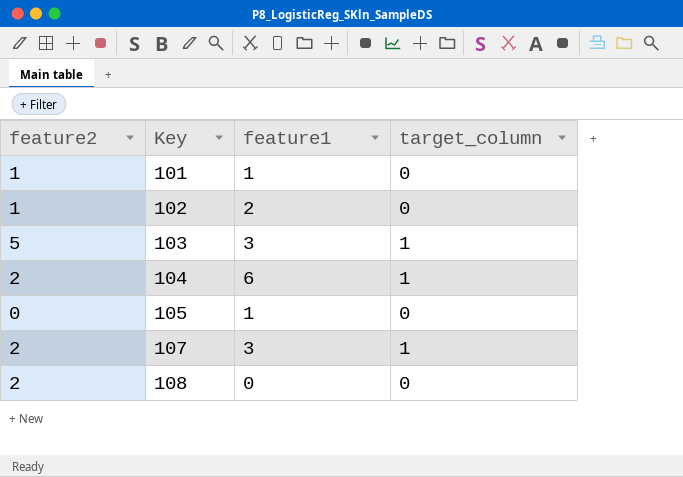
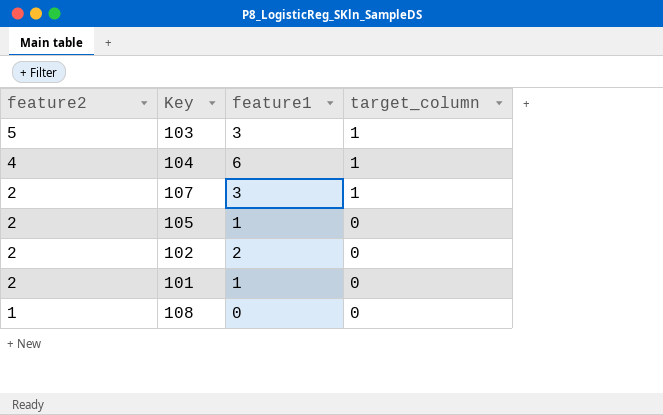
row order: Key ascending -> feature2 descending
104 | feature2: 2 -> 4
105 | feature2: 0 -> 2
102 | feature2: 1 -> 2
101 | feature2: 1 -> 2
108 | feature2: 2 -> 1

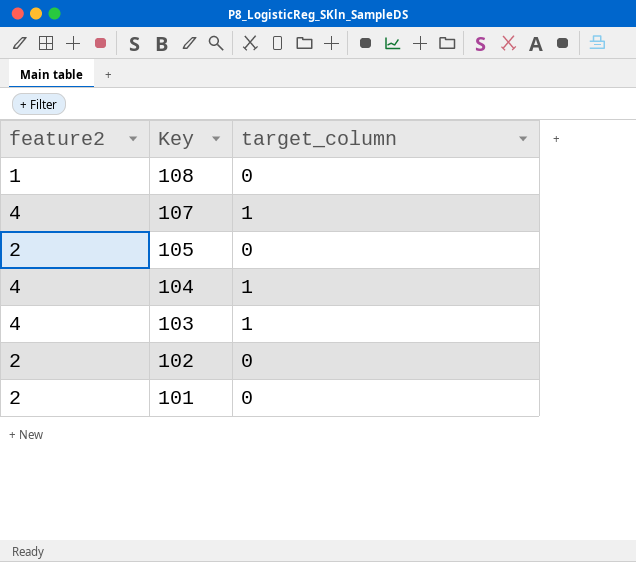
row order: feature2 descending -> Key descending
column feature1 | position: 3 -> none
107 | feature2: 2 -> 4
103 | feature2: 5 -> 4

